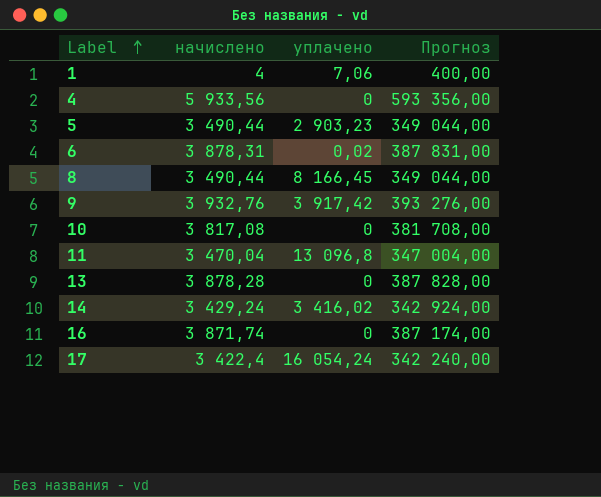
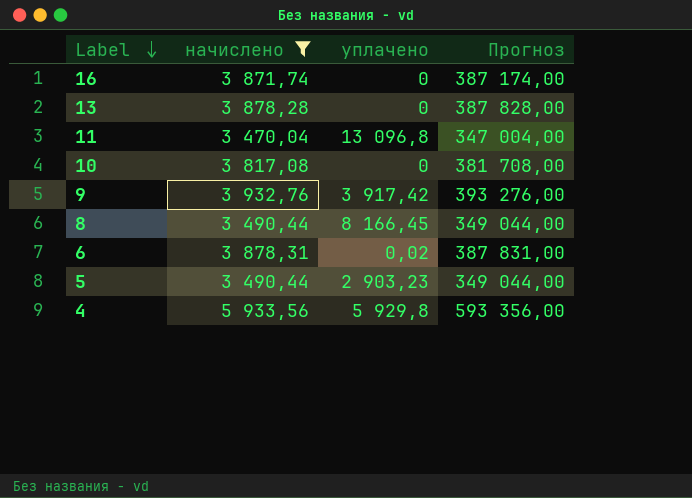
filter: none -> начислено >= 3 470,04
row order: Label ascending -> Label descending
4 | уплачено: 0 -> 5 929,8

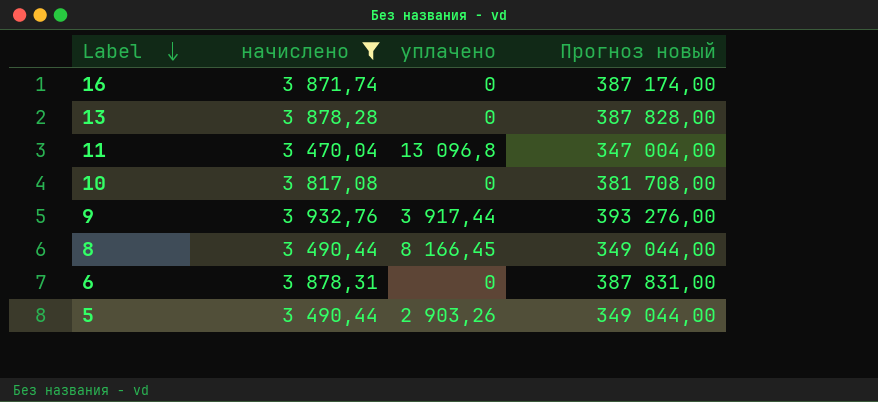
column name: Прогноз -> Прогноз новый
row 4: 5 933,56 | 5 929,8 | 593 356,00 -> none
9 | уплачено: 3 917,42 -> 3 917,44
6 | уплачено: 0,02 -> 0
5 | уплачено: 2 903,23 -> 2 903,26

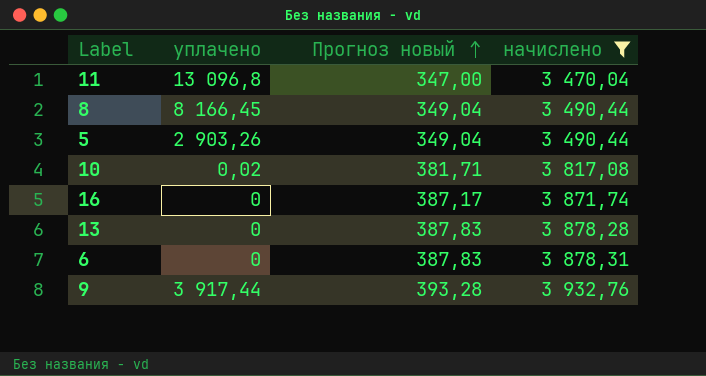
row order: Label descending -> Прогноз новый ascending
column Прогноз новый | formula: [начислено] * 100 -> [начислено] * 0,1
column начислено | position: 2 -> 4
10 | уплачено: 0 -> 0,02

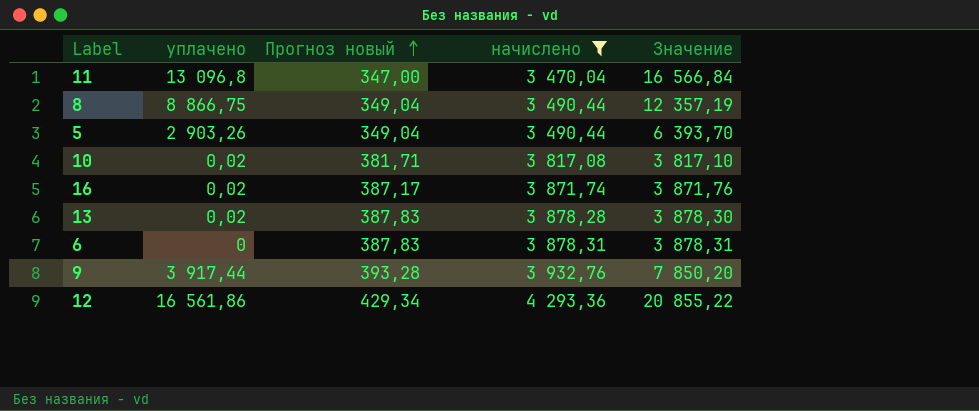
column Значение | formula: none -> [уплачено] + [начислено]
8 | уплачено: 8 166,45 -> 8 866,75
16 | уплачено: 0 -> 0,02
13 | уплачено: 0 -> 0,02
row 12: none -> 16 561,86 | 429,34 | 4 293,36 | 20 855,22

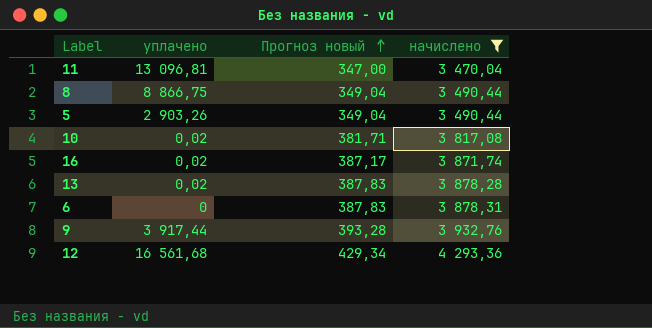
column Значение | formula: [уплачено] + [начислено] -> none
11 | уплачено: 13 096,8 -> 13 096,81
12 | уплачено: 16 561,86 -> 16 561,68

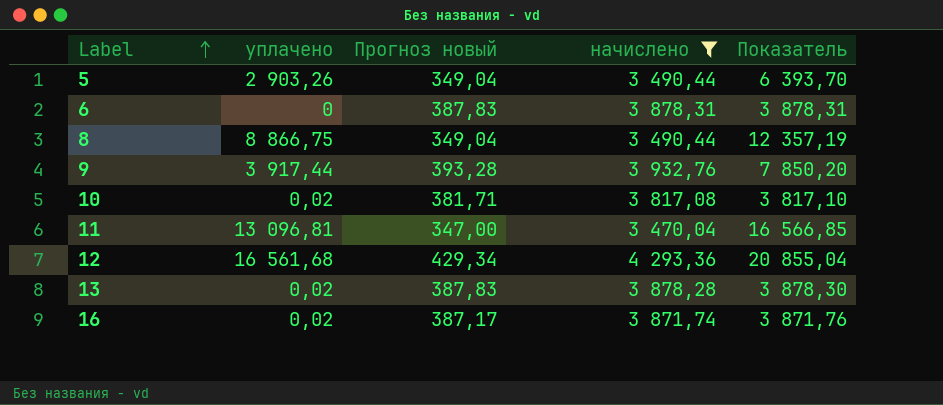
row order: Прогноз новый ascending -> Label ascending
column Показатель | formula: none -> [уплачено] + [начислено]

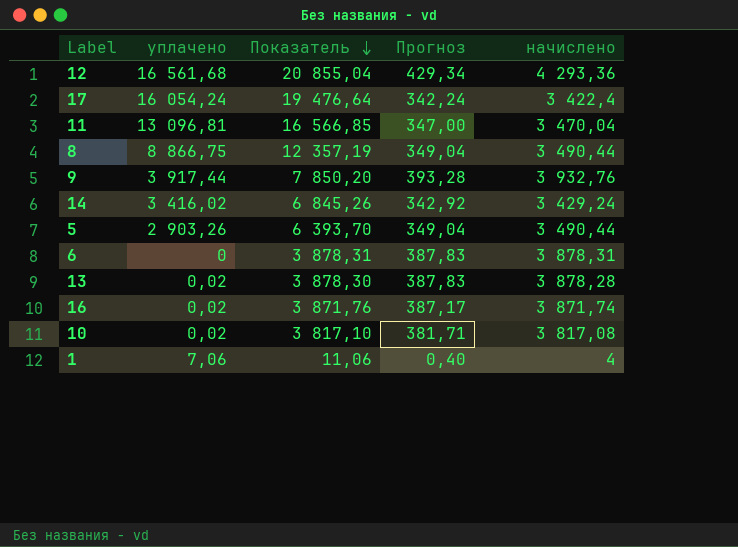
filter: начислено >= 3 470,04 -> none
row order: Label ascending -> Показатель descending
column Показатель | position: 5 -> 3
column name: Прогноз новый -> Прогноз

